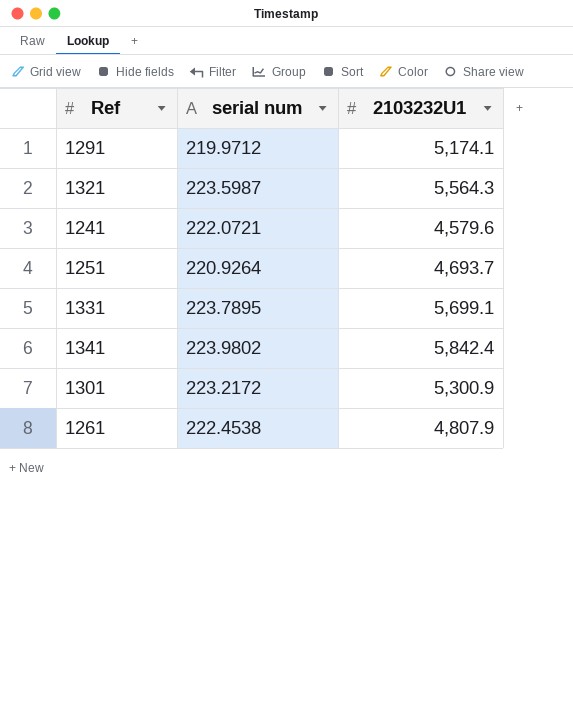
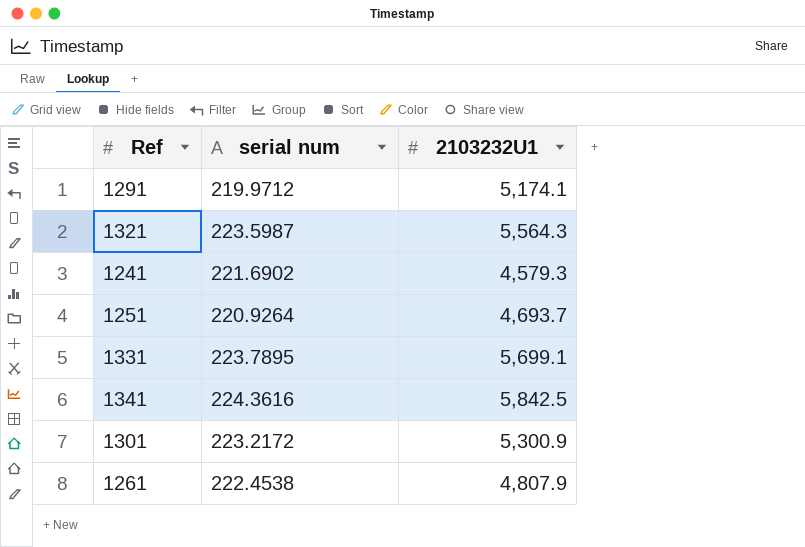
1241 | serial num: 222.0721 -> 221.6902
1241 | 2103232U1: 4,579.6 -> 4,579.3
1341 | serial num: 223.9802 -> 224.3616
1341 | 2103232U1: 5,842.4 -> 5,842.5

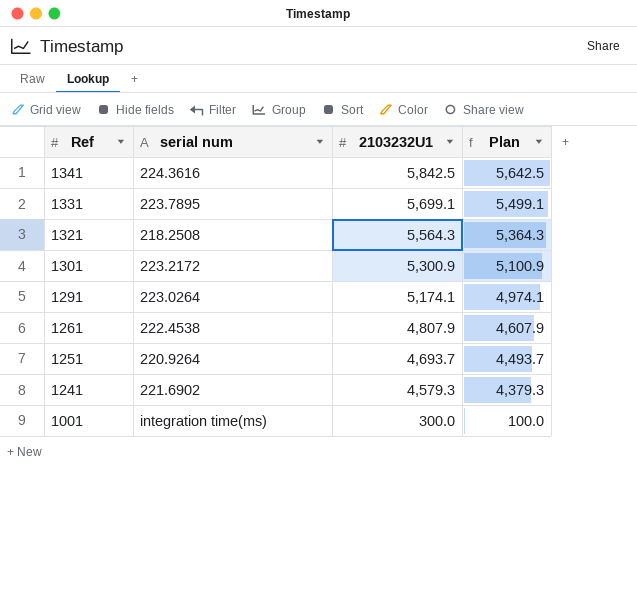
row order: none -> Ref descending
column Plan | formula: none -> [2103232U1] - 200
1321 | serial num: 223.5987 -> 218.2508
1291 | serial num: 219.9712 -> 223.0264
row 1001: none -> integration time(ms) | 300.0 | 100.0

